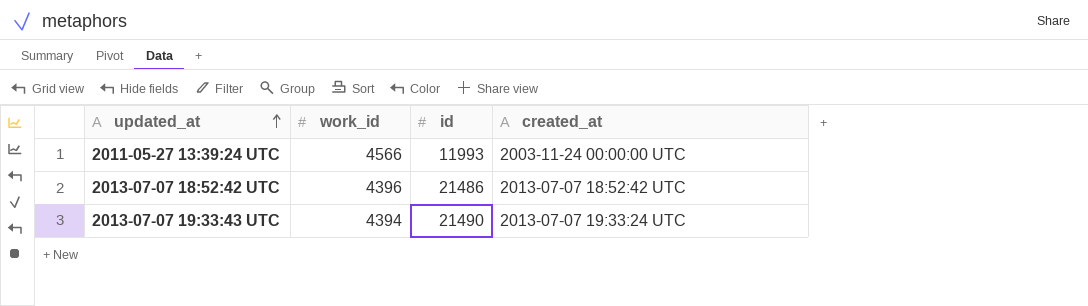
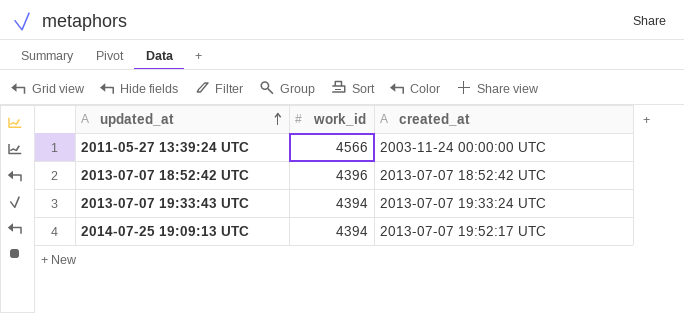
column id | position: 3 -> none
row 2014-07-25 19:09:13 UTC: none -> 4394 | 2013-07-07 19:52:17 UTC

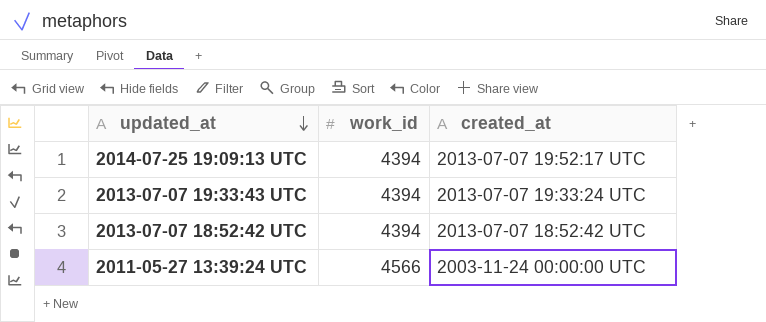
row order: updated_at ascending -> updated_at descending
2013-07-07 18:52:42 UTC | work_id: 4396 -> 4394

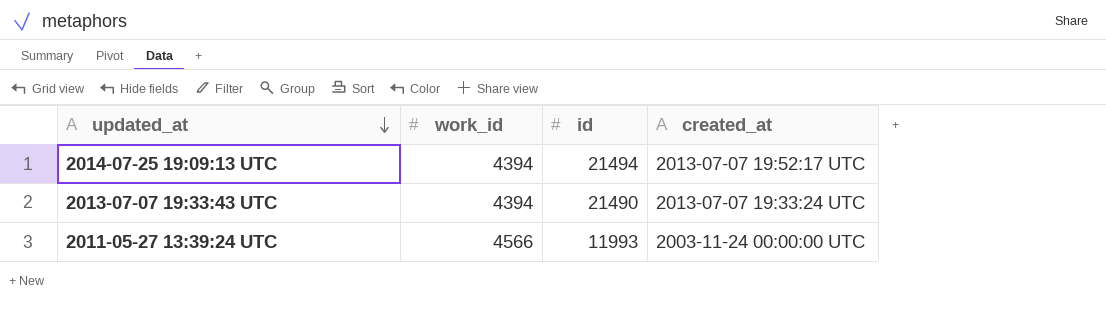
column id | position: none -> 3
row 2013-07-07 18:52:42 UTC: 4394 | 2013-07-07 18:52:42 UTC -> none

